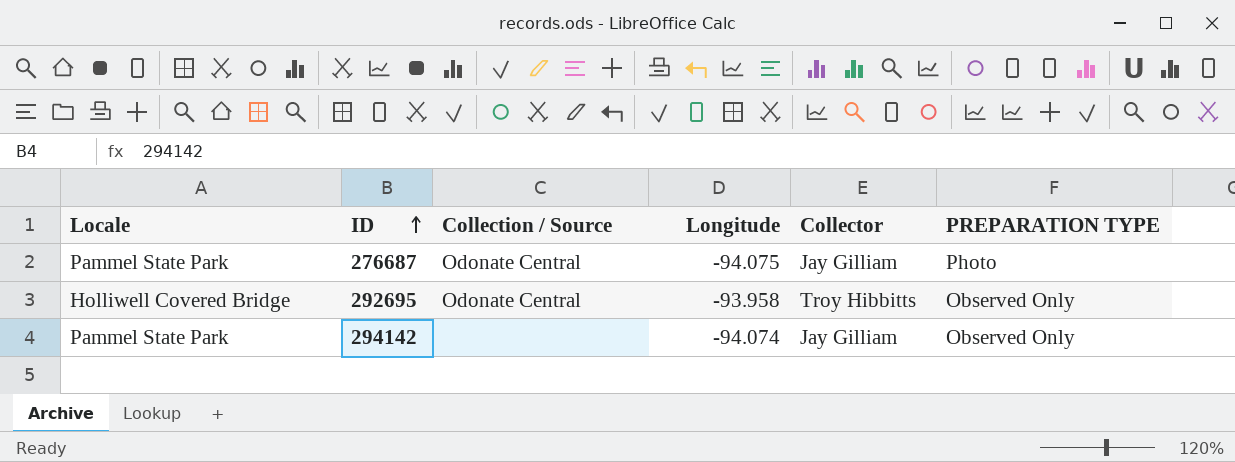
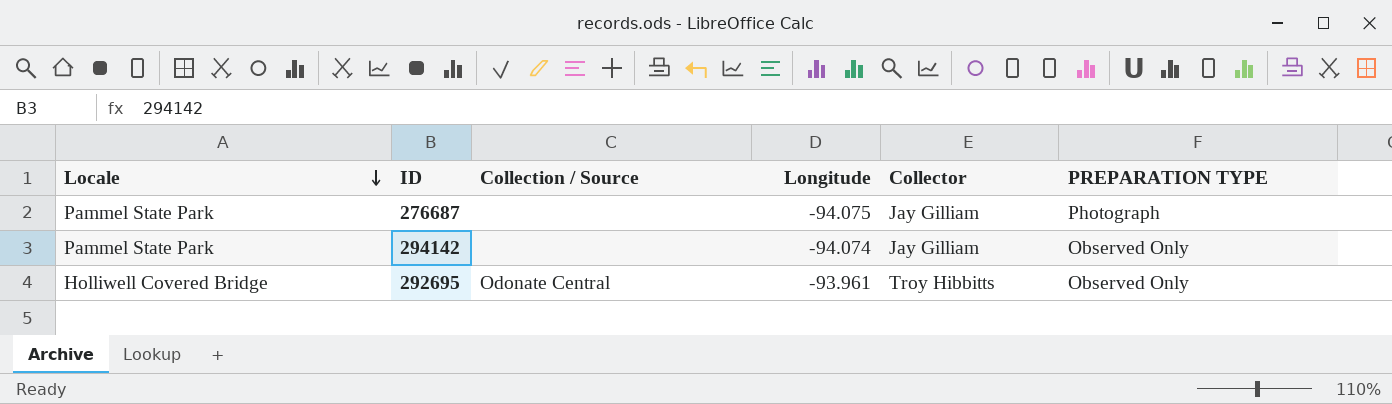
row order: ID ascending -> Locale descending
276687 | Collection / Source: Odonate Central -> none
276687 | PREPARATION TYPE: Photo -> Photograph
292695 | Longitude: -93.958 -> -93.961

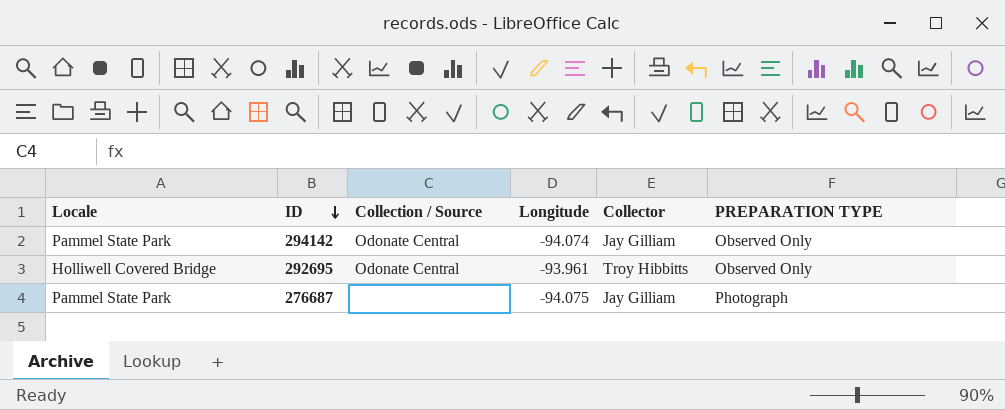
row order: Locale descending -> ID descending
294142 | Collection / Source: none -> Odonate Central

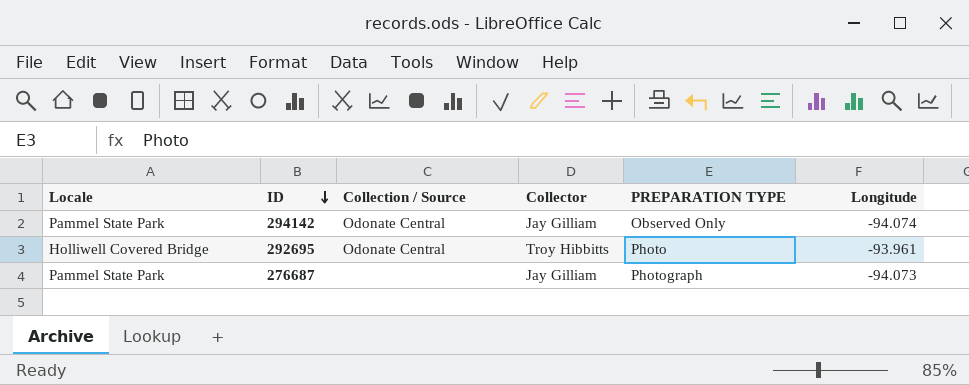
column Longitude | position: 4 -> 6
292695 | PREPARATION TYPE: Observed Only -> Photo
276687 | Longitude: -94.075 -> -94.073

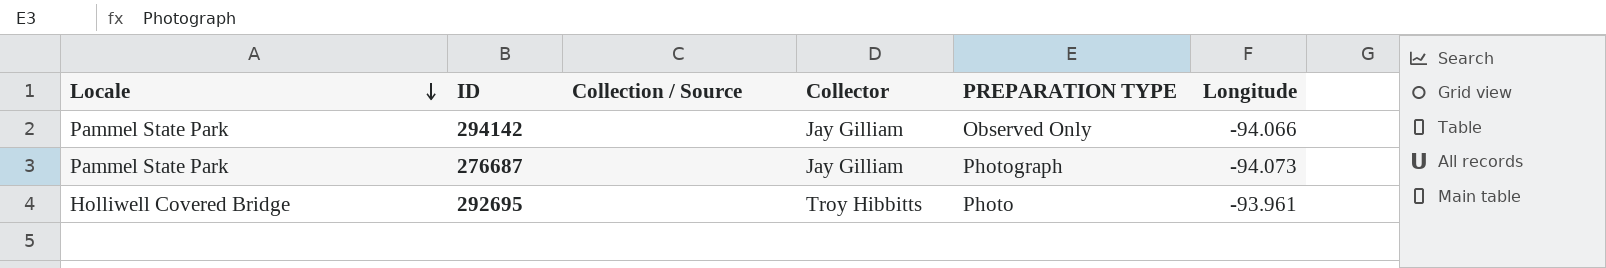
row order: ID descending -> Locale descending
294142 | Collection / Source: Odonate Central -> none
294142 | Longitude: -94.074 -> -94.066
292695 | Collection / Source: Odonate Central -> none

